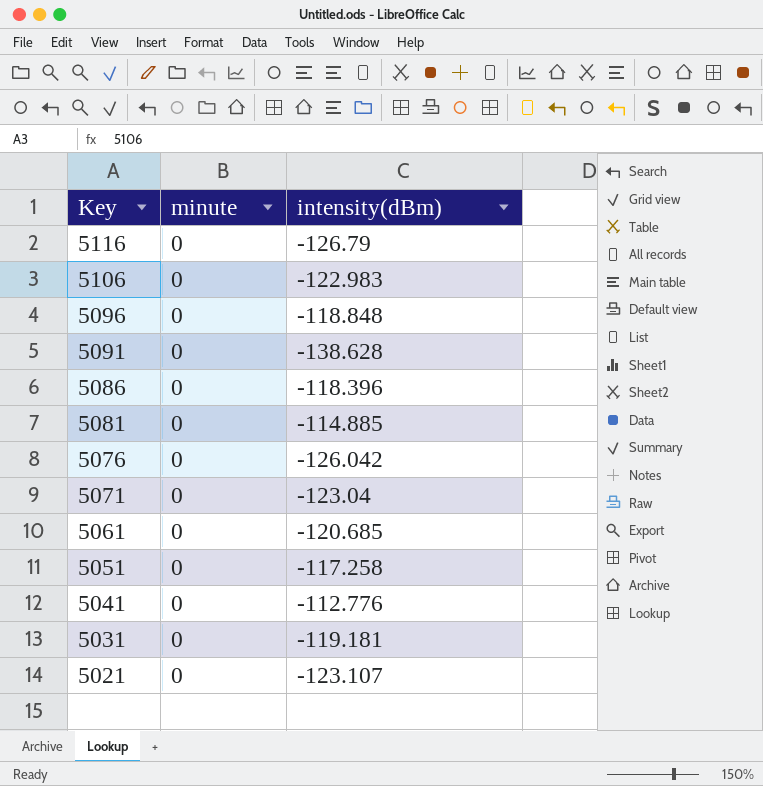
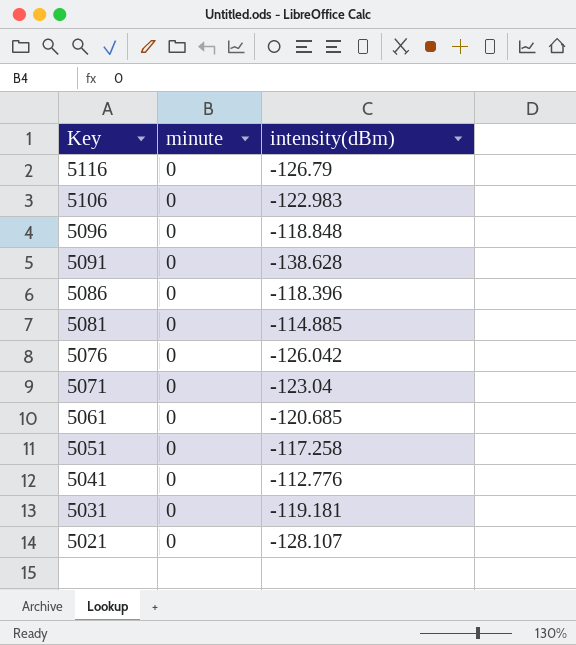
5021 | intensity(dBm): -123.107 -> -128.107

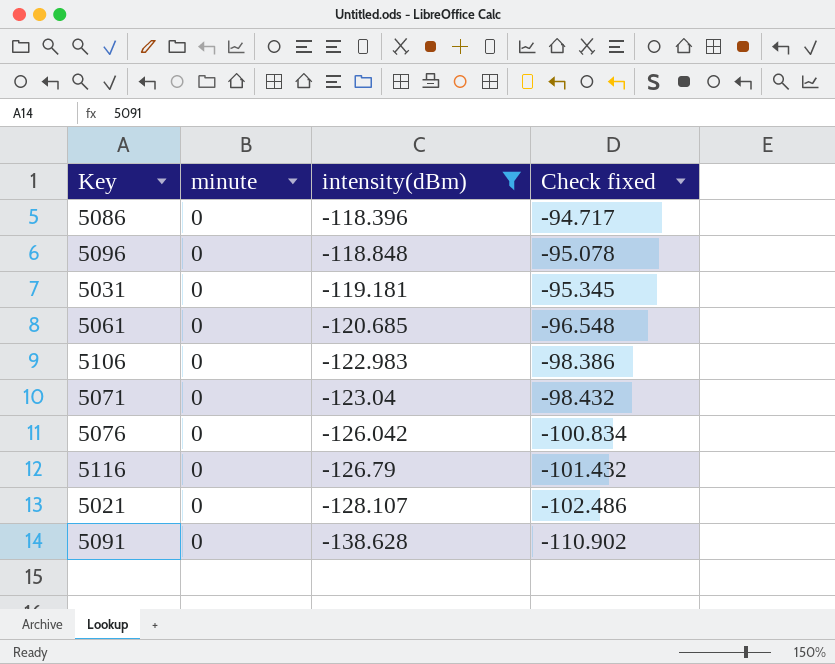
filter: none -> intensity(dBm) <= -118.396
row order: Key descending -> intensity(dBm) descending
column Check fixed | formula: none -> [intensity(dBm)] * 0.8

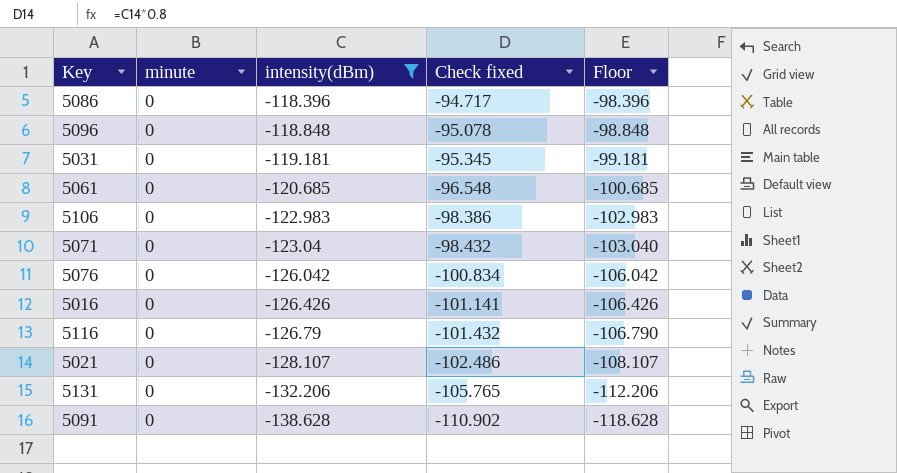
column Floor | formula: none -> [intensity(dBm)] + 20
row 5016: none -> 0 | -126.426 | -101.141 | -106.426
row 5131: none -> 0 | -132.206 | -105.765 | -112.206

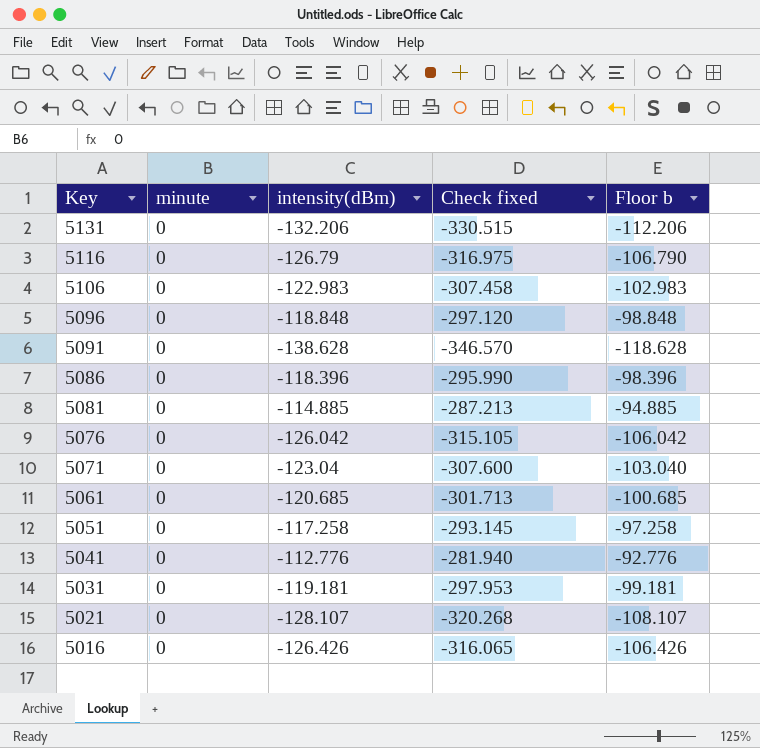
filter: intensity(dBm) <= -118.396 -> none
row order: intensity(dBm) descending -> Key descending
column Check fixed | formula: [intensity(dBm)] * 0.8 -> [intensity(dBm)] * 2.5
column name: Floor -> Floor b

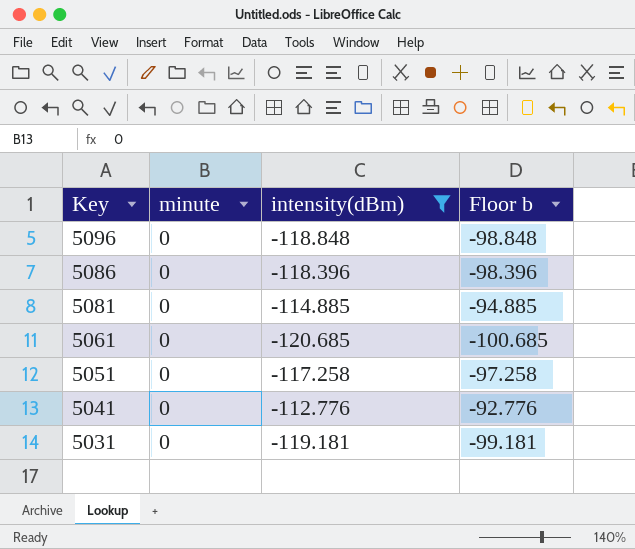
filter: none -> intensity(dBm) >= -120.685
column Check fixed | formula: [intensity(dBm)] * 2.5 -> none

